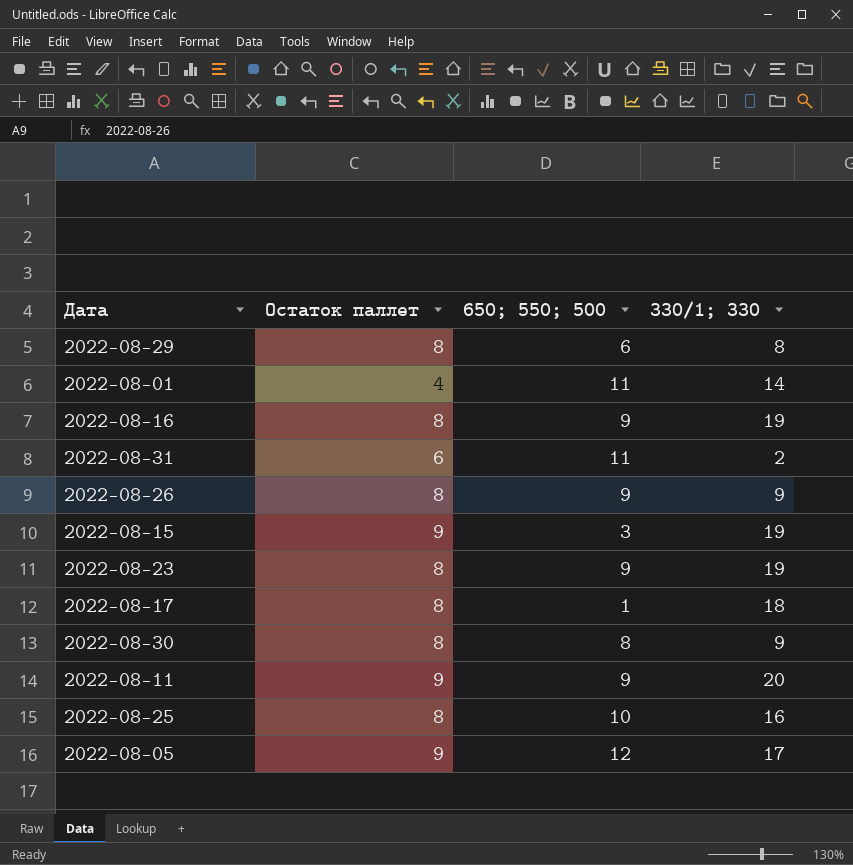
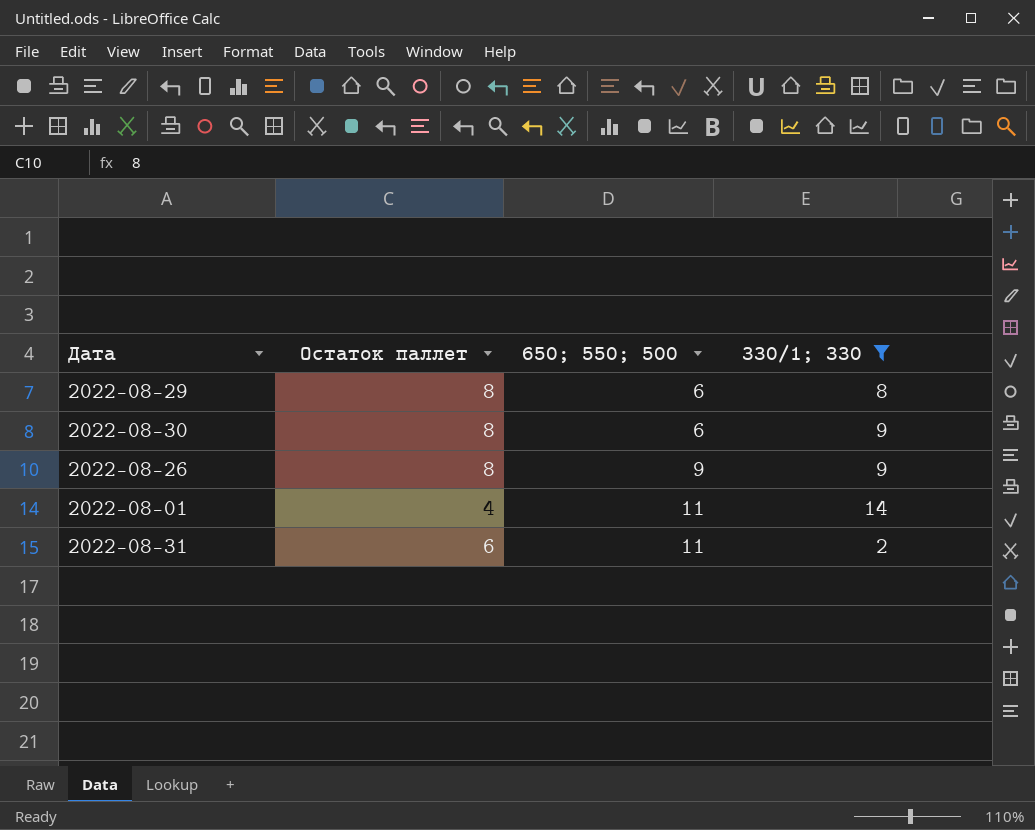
filter: none -> 330/1; 330 <= 14
row order: none -> 650; 550; 500 ascending
2022-08-30 | 650; 550; 500: 8 -> 6

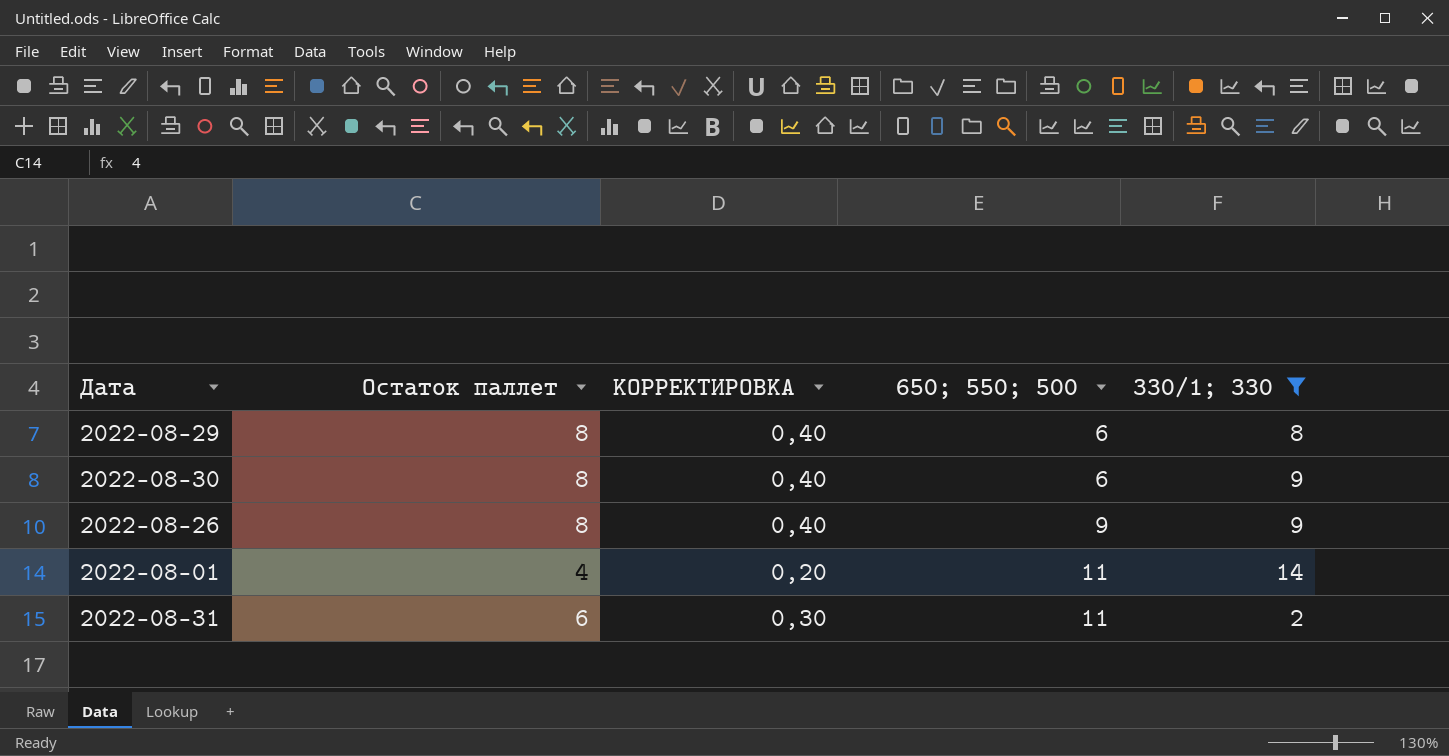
column КОРРЕКТИРОВКА | formula: none -> [Остаток паллет] * 0,05

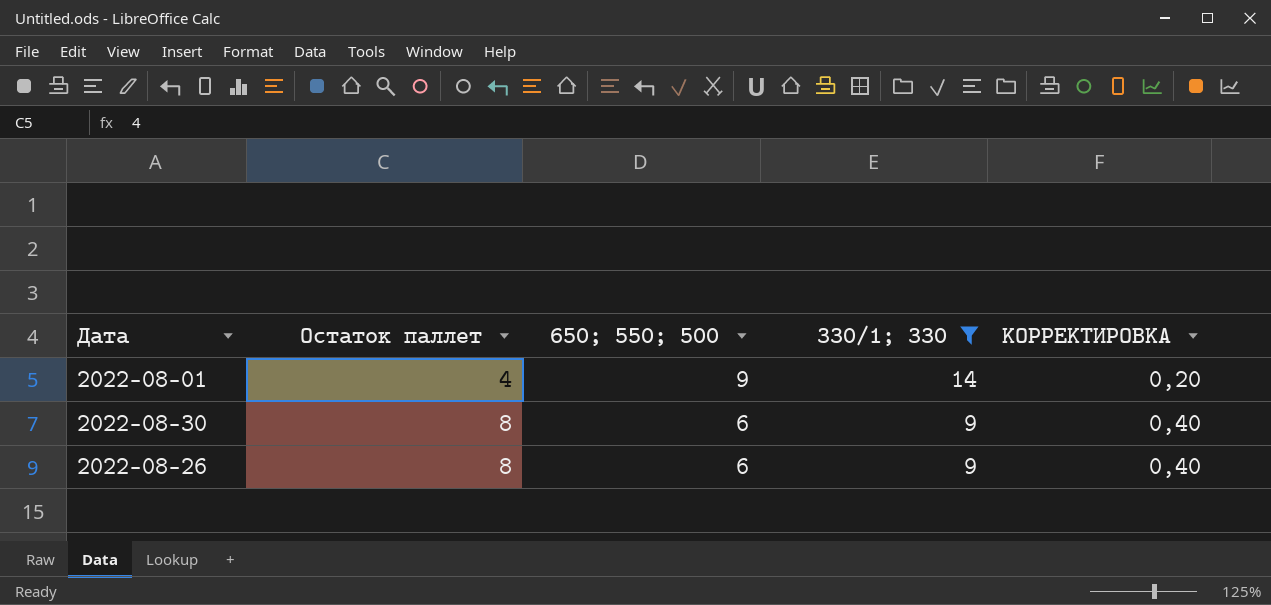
row order: 650; 550; 500 ascending -> Остаток паллет ascending
column КОРРЕКТИРОВКА | position: 3 -> 5
row 2022-08-29: 8 | 0,40 | 6 | 8 -> none
row 2022-08-31: 6 | 0,30 | 11 | 2 -> none
2022-08-01 | 650; 550; 500: 11 -> 9
2022-08-26 | 650; 550; 500: 9 -> 6

